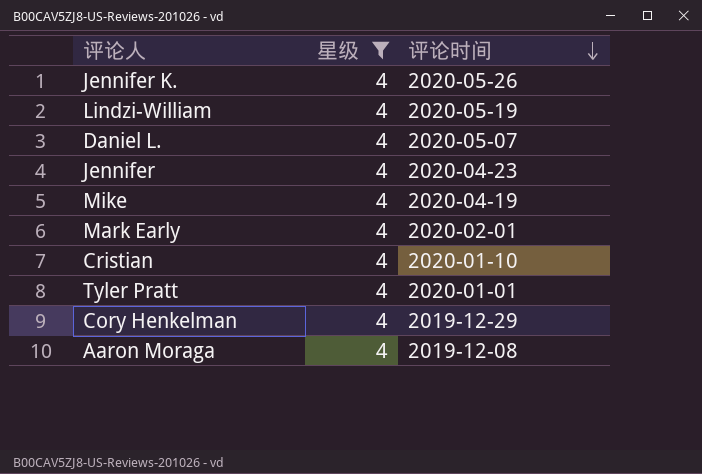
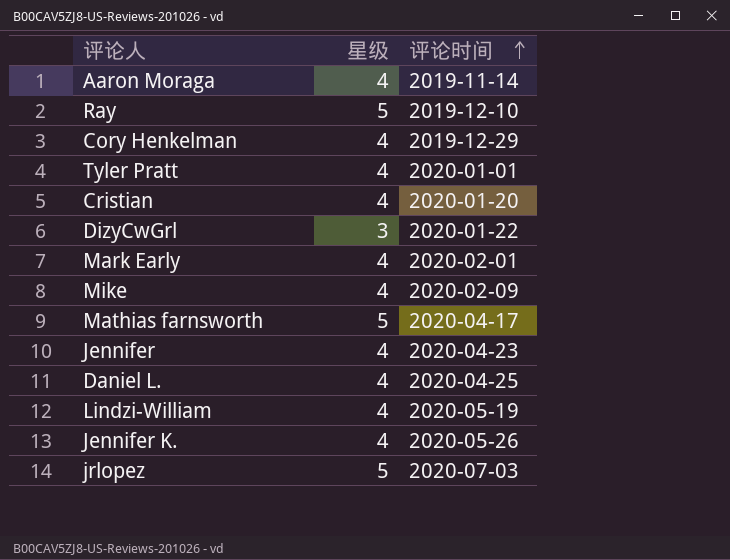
filter: 星级 = 4 -> none
row order: 评论时间 descending -> 评论时间 ascending
Aaron Moraga | 评论时间: 2019-12-08 -> 2019-11-14
Cristian | 评论时间: 2020-01-10 -> 2020-01-20
Mike | 评论时间: 2020-04-19 -> 2020-02-09
Daniel L. | 评论时间: 2020-05-07 -> 2020-04-25

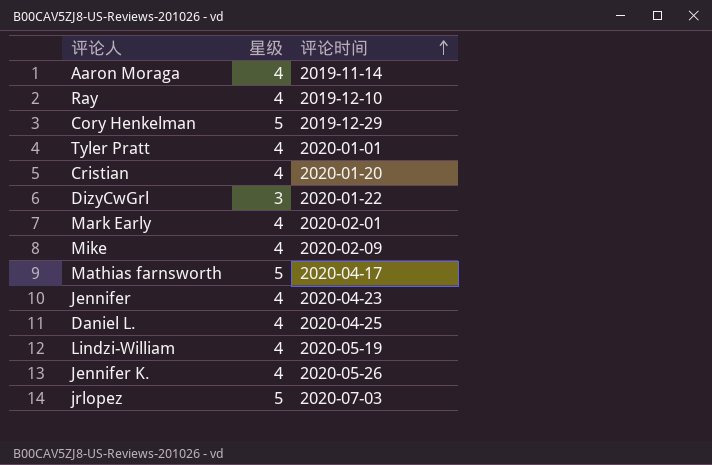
Ray | 星级: 5 -> 4
Cory Henkelman | 星级: 4 -> 5

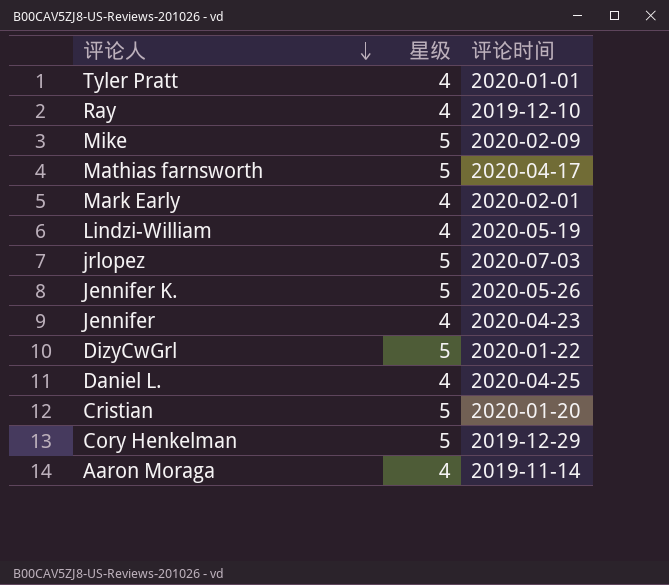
row order: 评论时间 ascending -> 评论人 descending
Mike | 星级: 4 -> 5
Jennifer K. | 星级: 4 -> 5
DizyCwGrl | 星级: 3 -> 5
Cristian | 星级: 4 -> 5

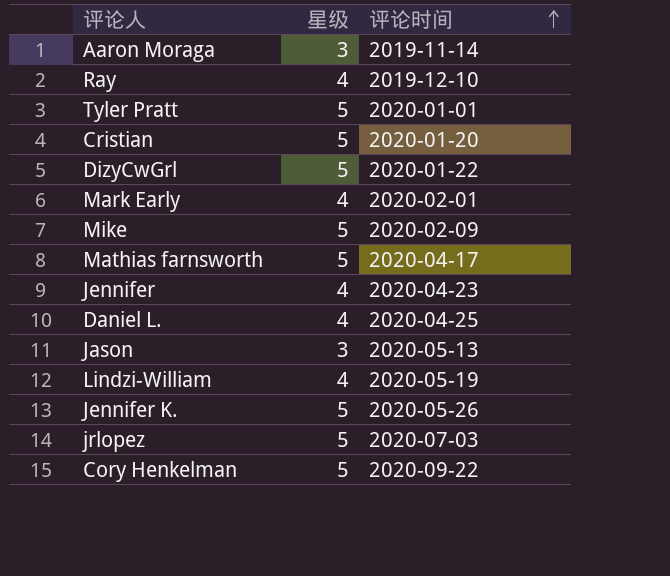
row order: 评论人 descending -> 评论时间 ascending
Aaron Moraga | 星级: 4 -> 3
Tyler Pratt | 星级: 4 -> 5
row Jason: none -> 3 | 2020-05-13
Cory Henkelman | 评论时间: 2019-12-29 -> 2020-09-22

